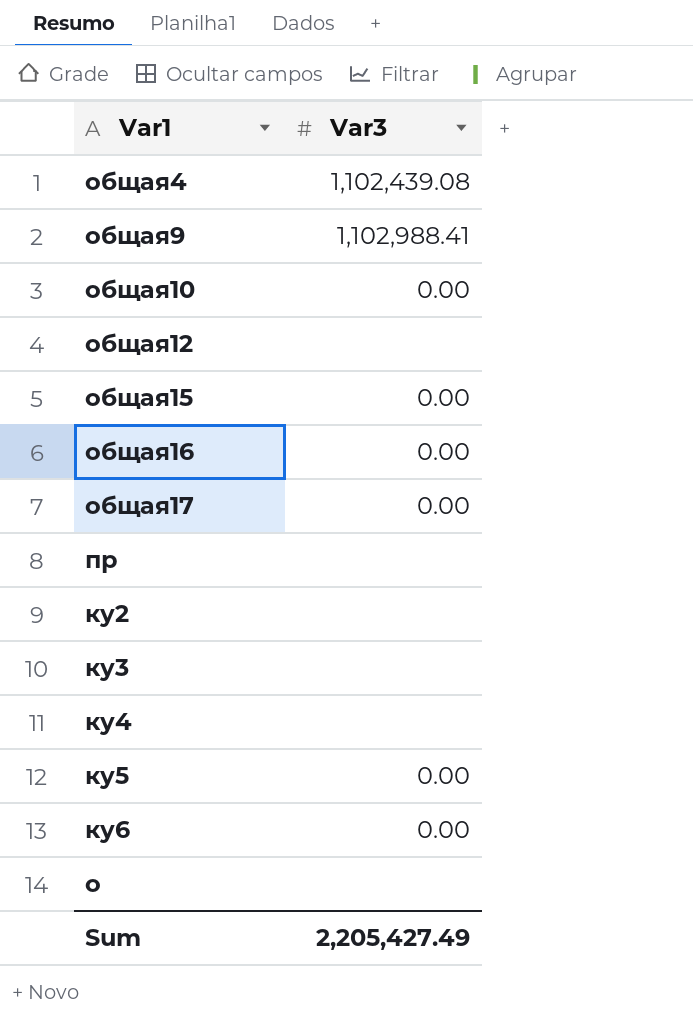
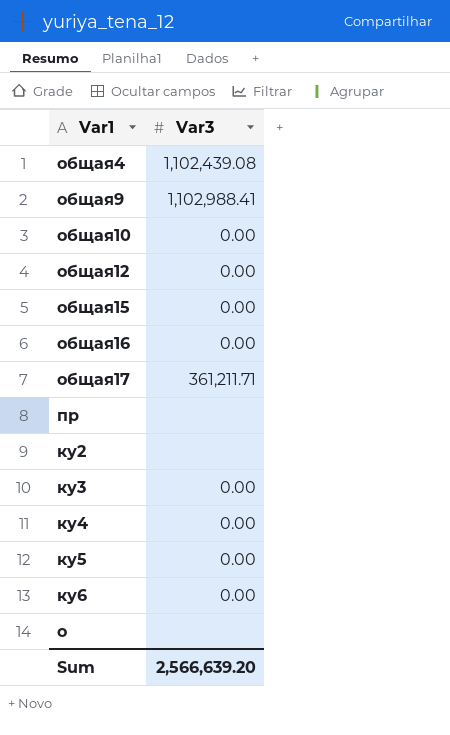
общая12 | Var3: none -> 0.00
общая17 | Var3: 0.00 -> 361,211.71
ку3 | Var3: none -> 0.00
ку4 | Var3: none -> 0.00
Sum | Var3: 2,205,427.49 -> 2,566,639.20

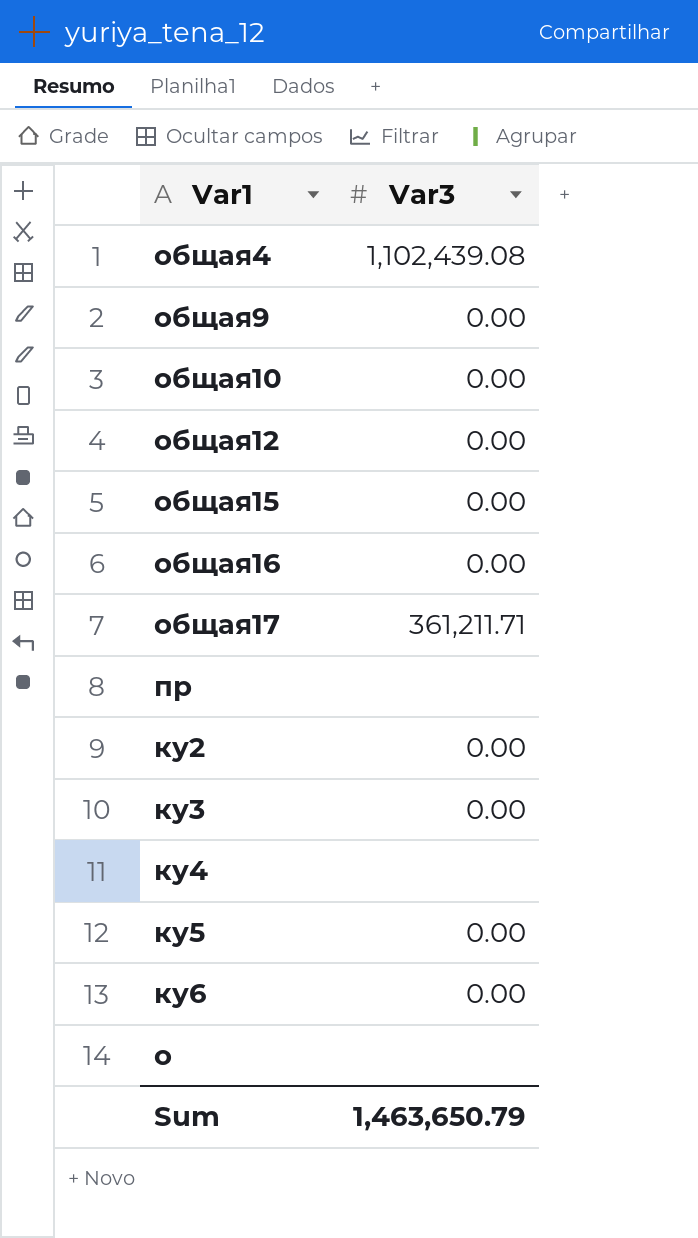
общая9 | Var3: 1,102,988.41 -> 0.00
ку2 | Var3: none -> 0.00
ку4 | Var3: 0.00 -> none
Sum | Var3: 2,566,639.20 -> 1,463,650.79

